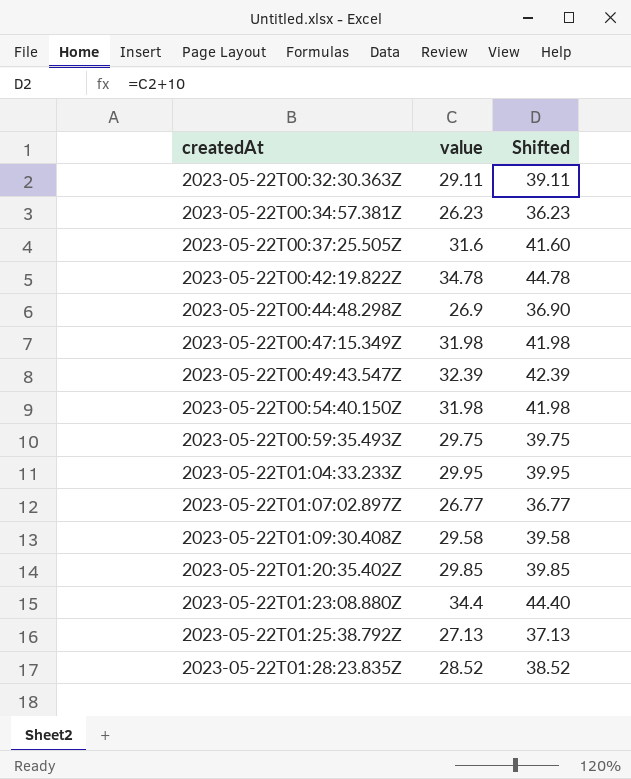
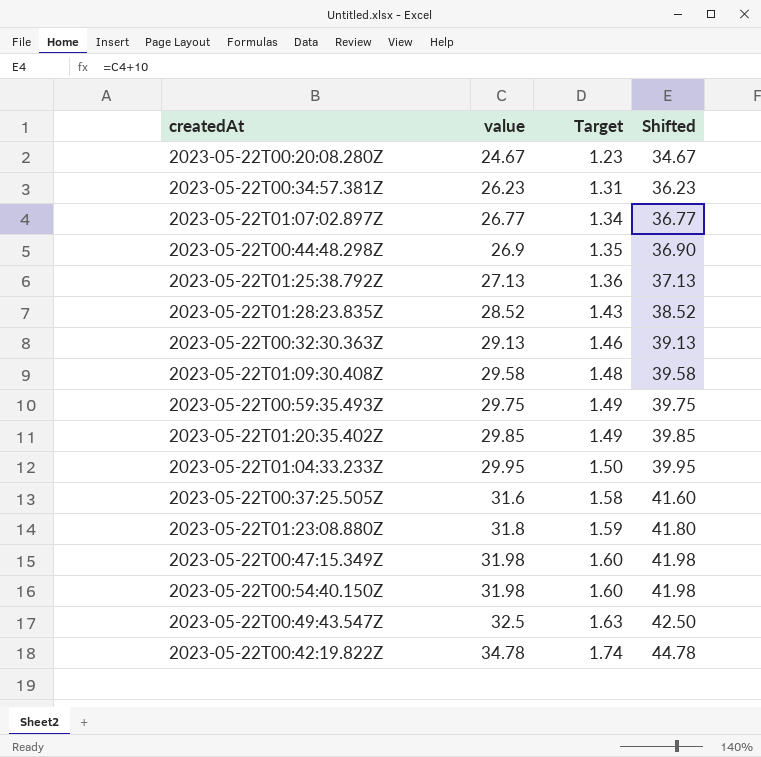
row order: createdAt ascending -> value ascending
column Target | formula: none -> [value] * 0.05
row 2023-05-22T00:20:08.280Z: none -> 24.67 | 1.23 | 34.67
2023-05-22T00:32:30.363Z | value: 29.11 -> 29.13
2023-05-22T00:32:30.363Z | Shifted: 39.11 -> 39.13
2023-05-22T01:23:08.880Z | value: 34.4 -> 31.8
2023-05-22T01:23:08.880Z | Shifted: 44.40 -> 41.80
2023-05-22T00:49:43.547Z | value: 32.39 -> 32.5
2023-05-22T00:49:43.547Z | Shifted: 42.39 -> 42.50

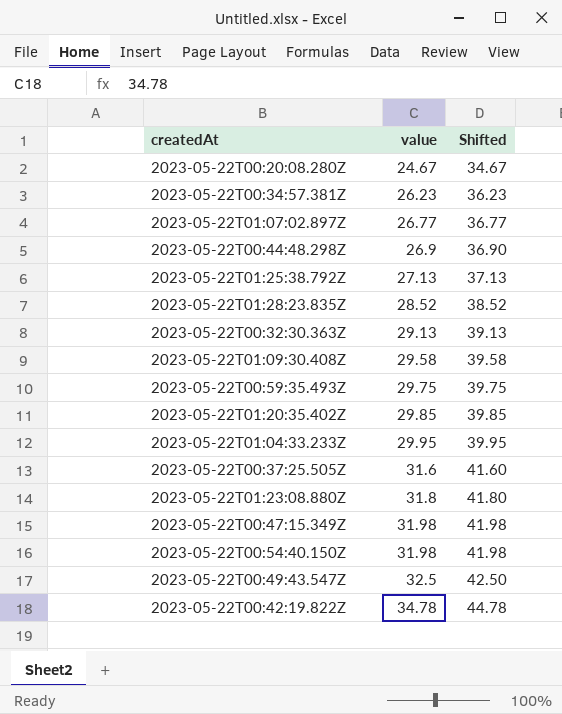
column Target | formula: [value] * 0.05 -> none

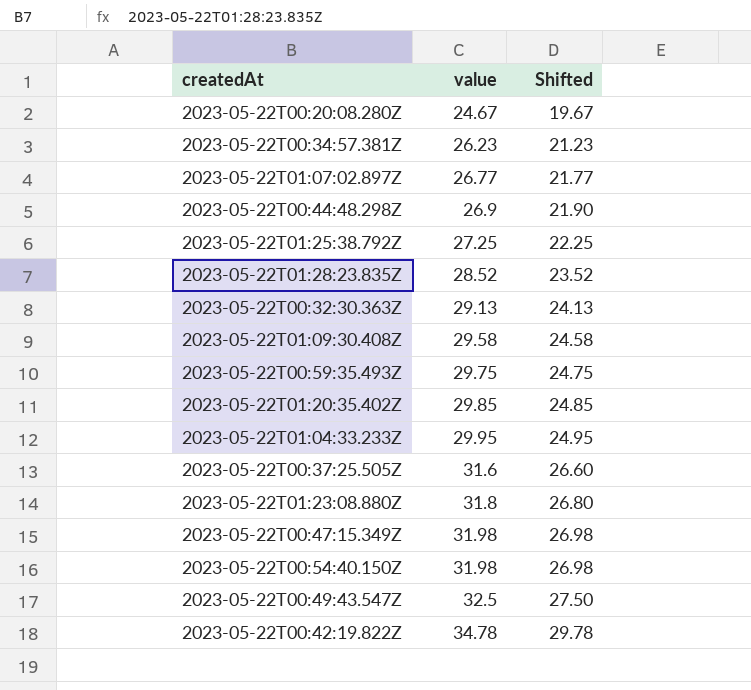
column Shifted | formula: [value] + 10 -> [value] - 5
2023-05-22T01:25:38.792Z | value: 27.13 -> 27.25

